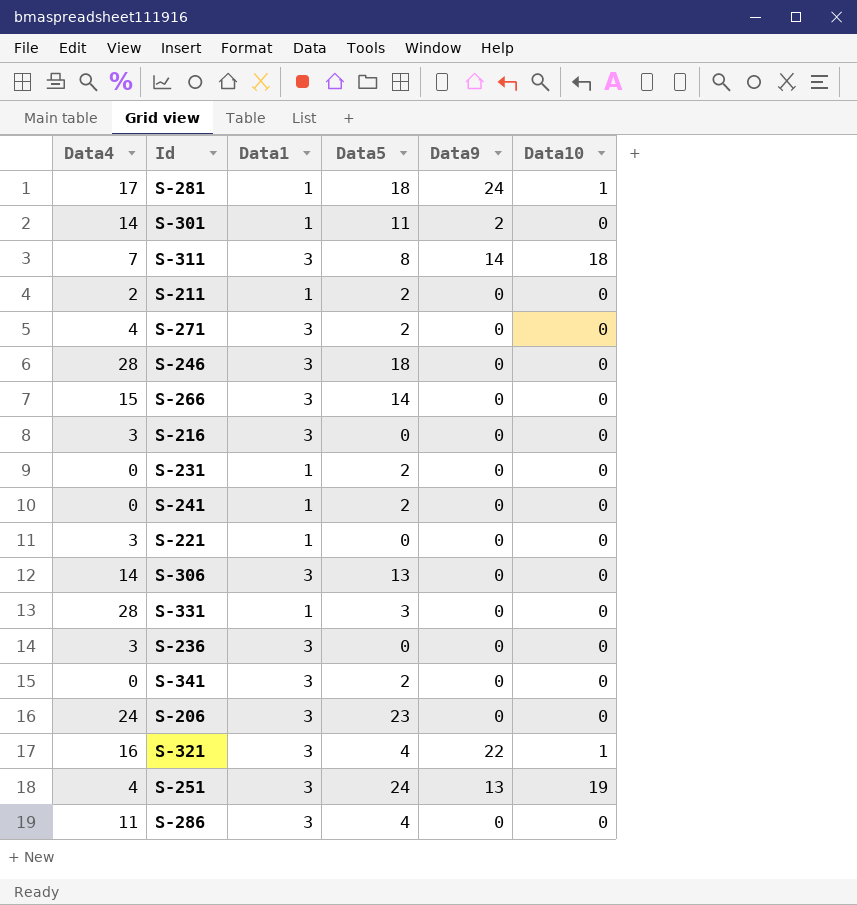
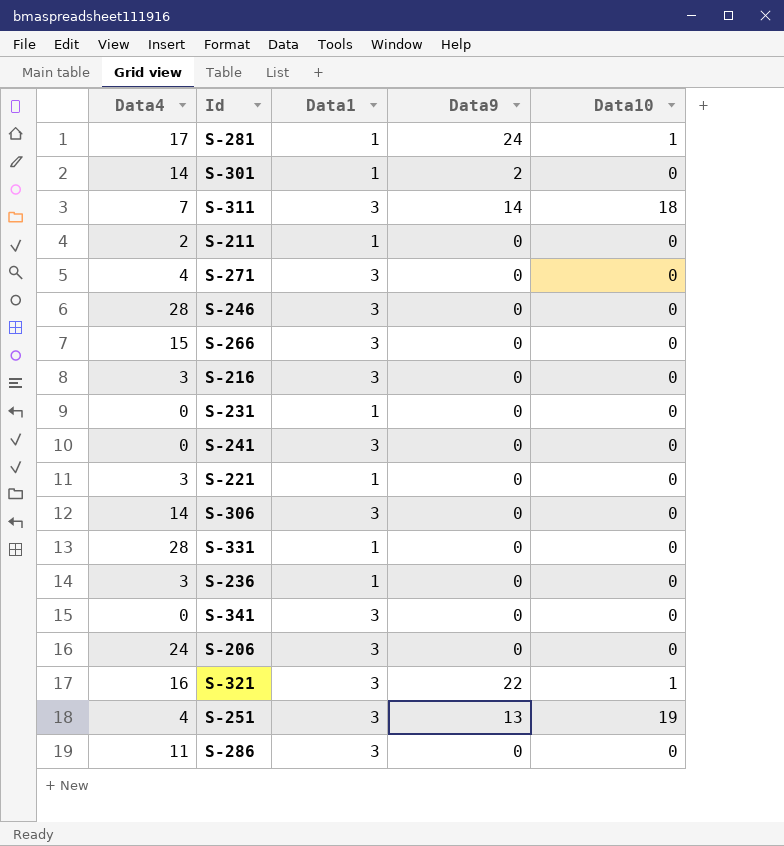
column Data5 | position: 4 -> none
S-241 | Data1: 1 -> 3
S-236 | Data1: 3 -> 1

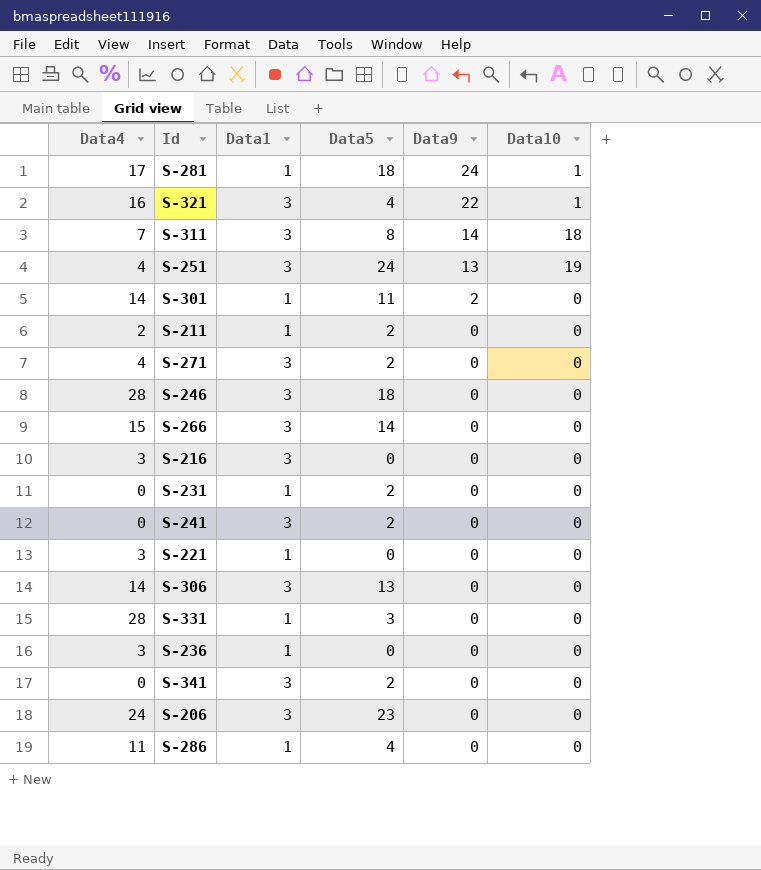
row order: none -> Data9 descending
column Data5 | position: none -> 4
S-286 | Data1: 3 -> 1

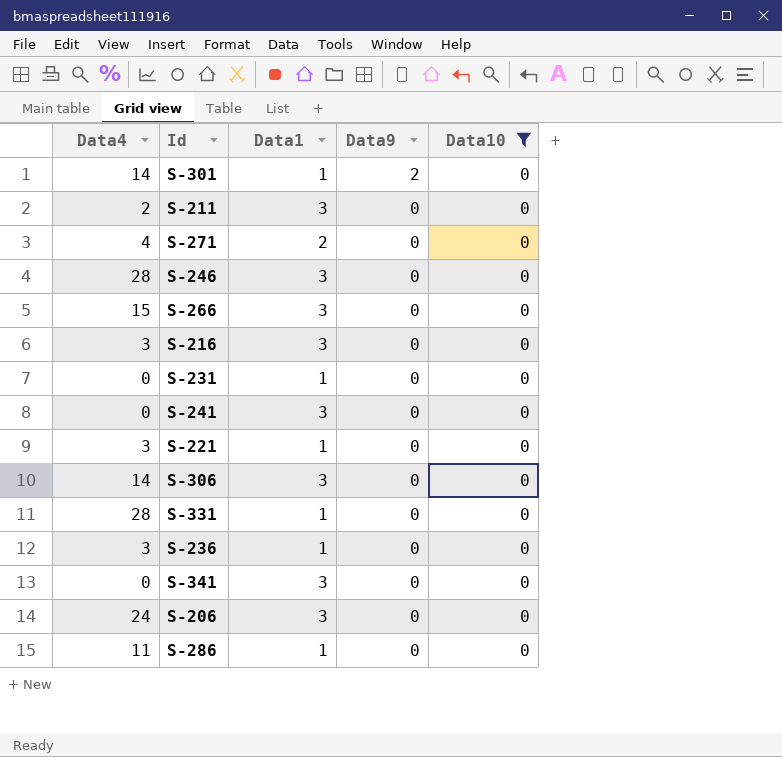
filter: none -> Data10 = 0
column Data5 | position: 4 -> none
S-211 | Data1: 1 -> 3
S-271 | Data1: 3 -> 2

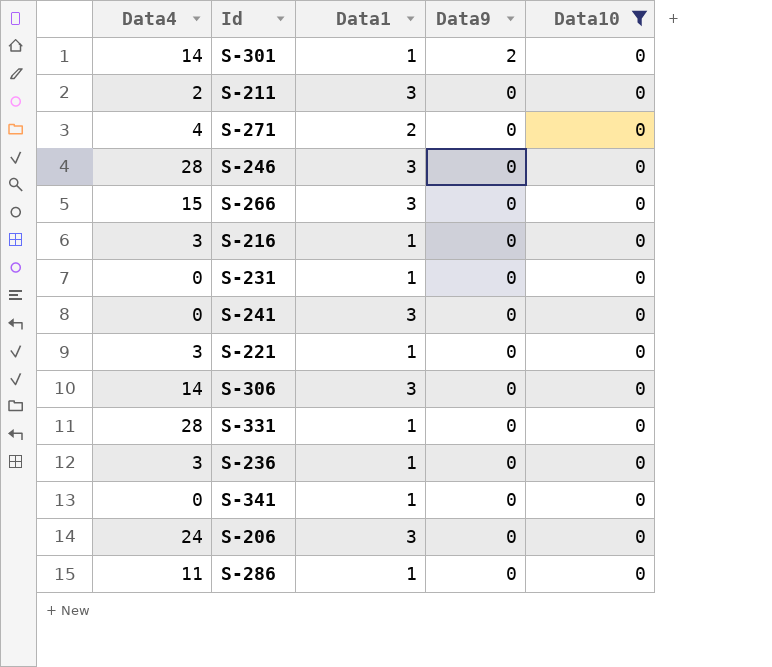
S-216 | Data1: 3 -> 1
S-341 | Data1: 3 -> 1

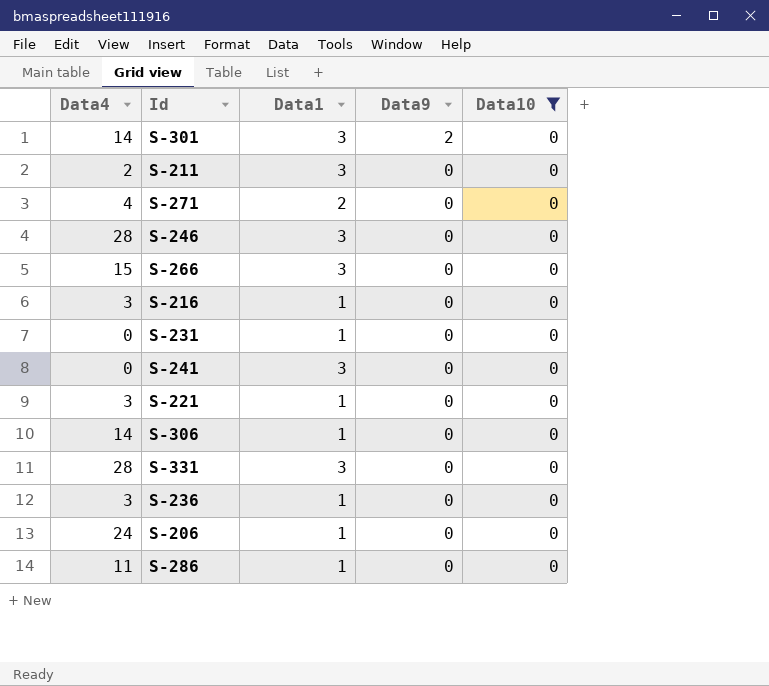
row S-341: 0 | 1 | 0 | 0 -> none
S-301 | Data1: 1 -> 3
S-306 | Data1: 3 -> 1
S-331 | Data1: 1 -> 3
S-206 | Data1: 3 -> 1

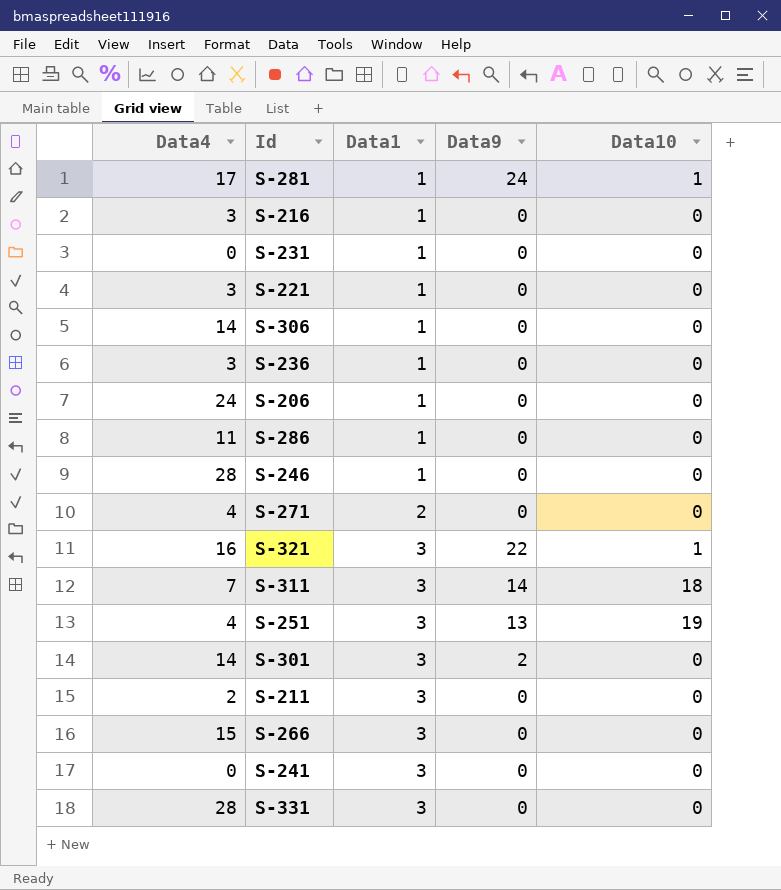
filter: Data10 = 0 -> none
row order: Data9 descending -> Data1 ascending
S-246 | Data1: 3 -> 1

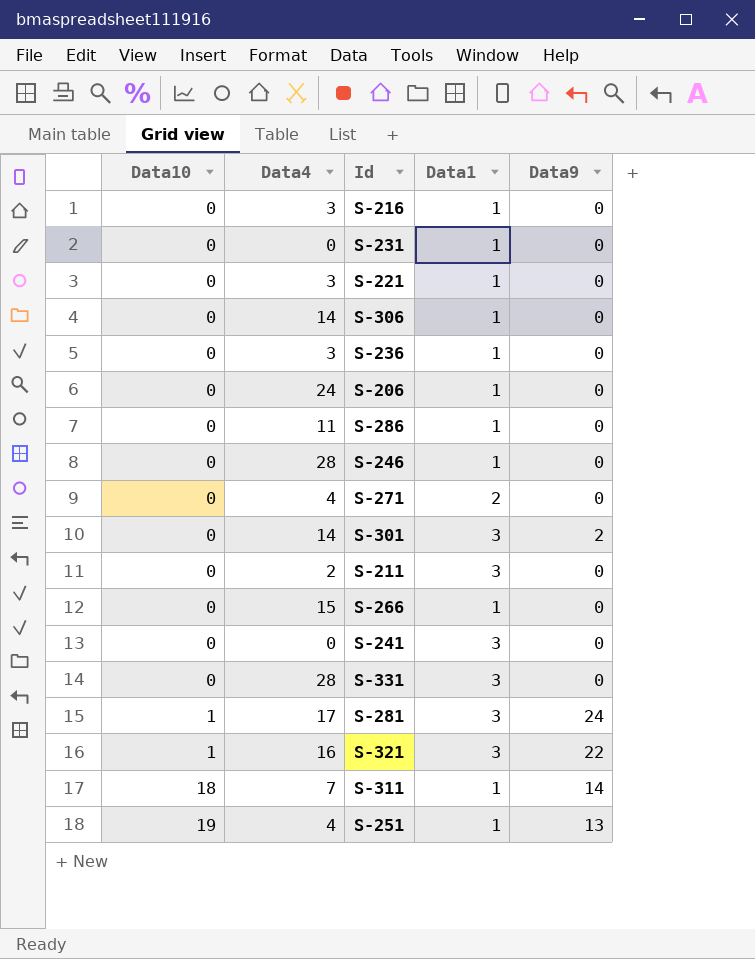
row order: Data1 ascending -> Data10 ascending
column Data10 | position: 5 -> 1
S-266 | Data1: 3 -> 1
S-281 | Data1: 1 -> 3
S-311 | Data1: 3 -> 1
S-251 | Data1: 3 -> 1

